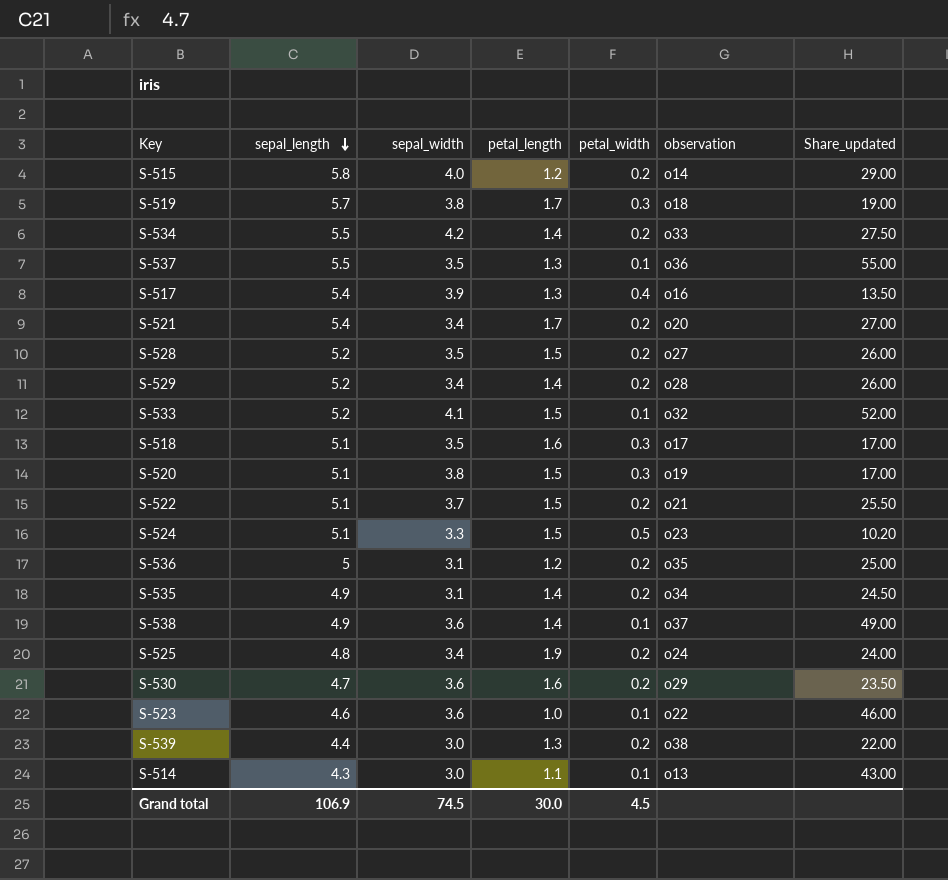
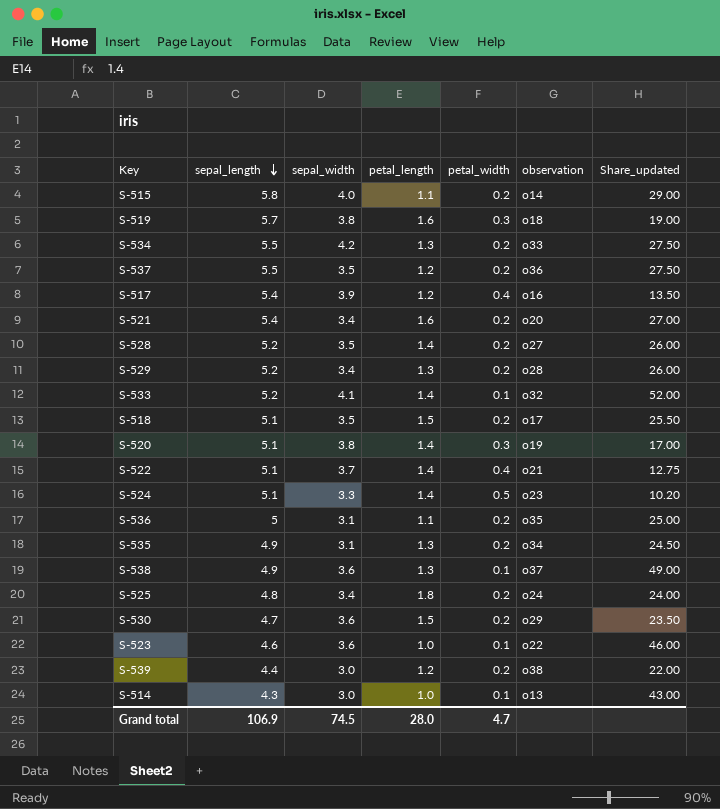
S-515 | petal_length: 1.2 -> 1.1
S-519 | petal_length: 1.7 -> 1.6
S-534 | petal_length: 1.4 -> 1.3
S-537 | petal_length: 1.3 -> 1.2
S-537 | petal_width: 0.1 -> 0.2
S-537 | Share_updated: 55.00 -> 27.50
S-517 | petal_length: 1.3 -> 1.2
S-521 | petal_length: 1.7 -> 1.6
S-528 | petal_length: 1.5 -> 1.4
S-529 | petal_length: 1.4 -> 1.3
S-533 | petal_length: 1.5 -> 1.4
S-518 | petal_length: 1.6 -> 1.5
S-518 | petal_width: 0.3 -> 0.2
S-518 | Share_updated: 17.00 -> 25.50
S-520 | petal_length: 1.5 -> 1.4
S-522 | petal_length: 1.5 -> 1.4
S-522 | petal_width: 0.2 -> 0.4
S-522 | Share_updated: 25.50 -> 12.75
S-524 | petal_length: 1.5 -> 1.4
S-536 | petal_length: 1.2 -> 1.1
S-535 | petal_length: 1.4 -> 1.3
S-538 | petal_length: 1.4 -> 1.3
S-525 | petal_length: 1.9 -> 1.8
S-530 | petal_length: 1.6 -> 1.5
S-539 | petal_length: 1.3 -> 1.2
S-514 | petal_length: 1.1 -> 1.0
Grand total | petal_length: 30.0 -> 28.0
Grand total | petal_width: 4.5 -> 4.7

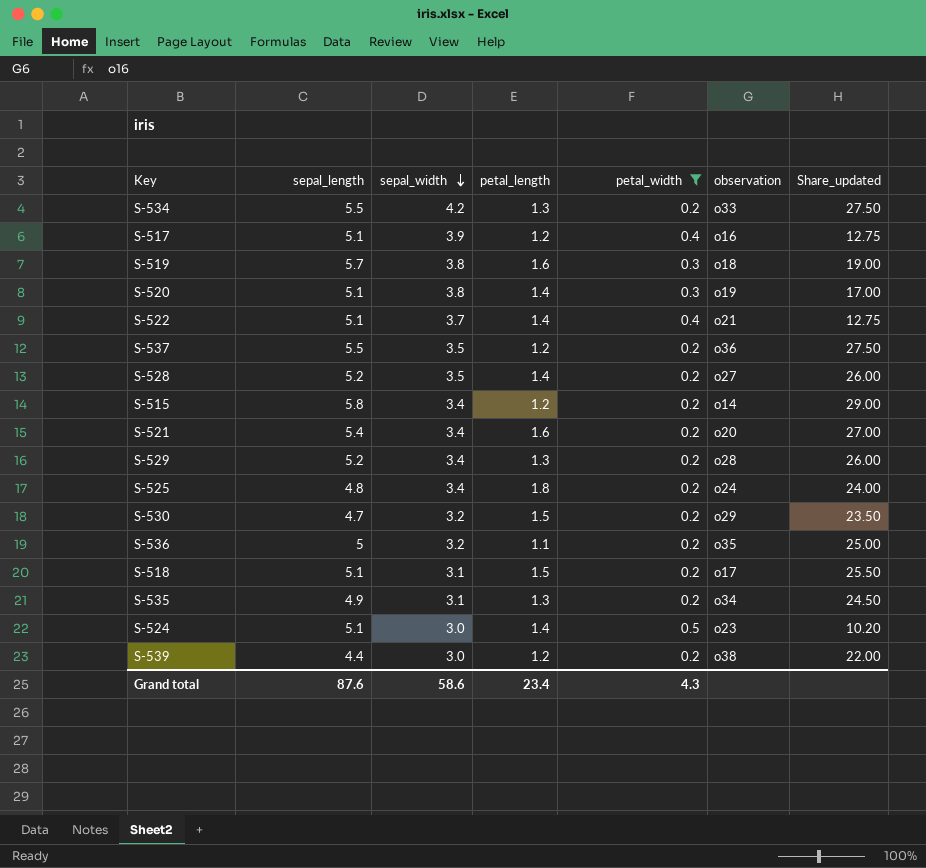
filter: none -> petal_width != 0.1
row order: sepal_length descending -> sepal_width descending
S-517 | sepal_length: 5.4 -> 5.1
S-517 | Share_updated: 13.50 -> 12.75
S-515 | sepal_width: 4.0 -> 3.4
S-515 | petal_length: 1.1 -> 1.2
S-530 | sepal_width: 3.6 -> 3.2
S-536 | sepal_width: 3.1 -> 3.2
S-518 | sepal_width: 3.5 -> 3.1
S-524 | sepal_width: 3.3 -> 3.0
Grand total | sepal_length: 106.9 -> 87.6
Grand total | sepal_width: 74.5 -> 58.6
Grand total | petal_length: 28.0 -> 23.4
Grand total | petal_width: 4.7 -> 4.3

